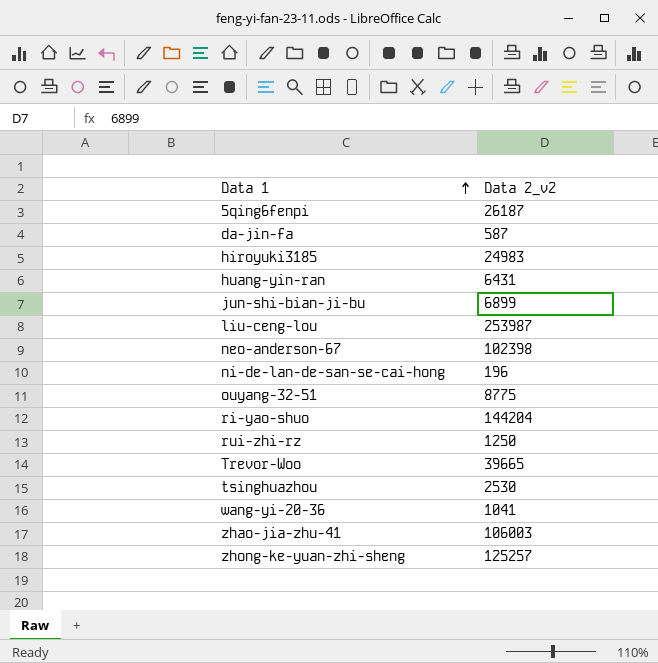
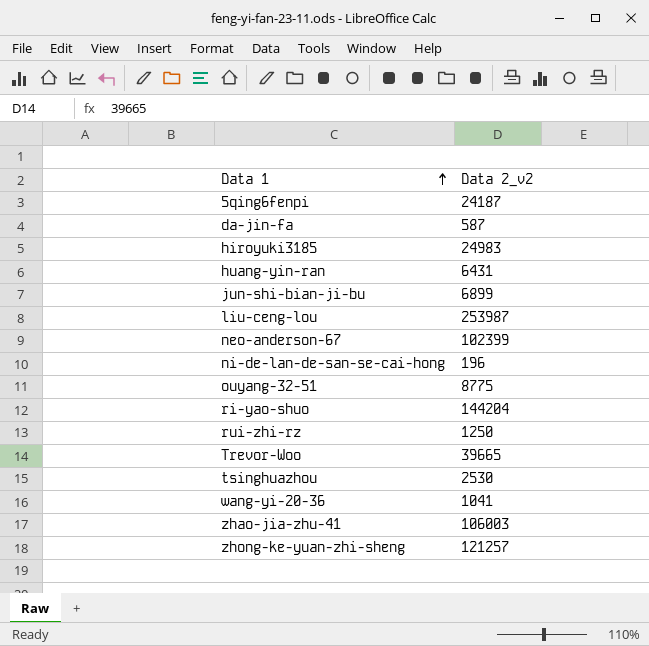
5qing6fenpi | Data 2_v2: 26187 -> 24187
neo-anderson-67 | Data 2_v2: 102398 -> 102399
zhong-ke-yuan-zhi-sheng | Data 2_v2: 125257 -> 121257

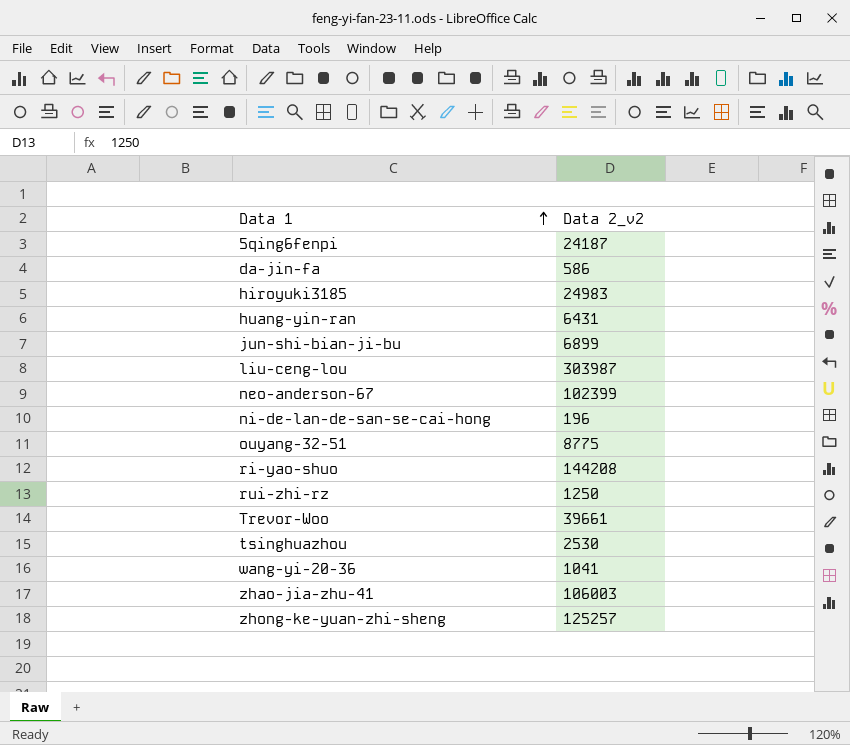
da-jin-fa | Data 2_v2: 587 -> 586
liu-ceng-lou | Data 2_v2: 253987 -> 303987
ri-yao-shuo | Data 2_v2: 144204 -> 144208
Trevor-Woo | Data 2_v2: 39665 -> 39661
zhong-ke-yuan-zhi-sheng | Data 2_v2: 121257 -> 125257

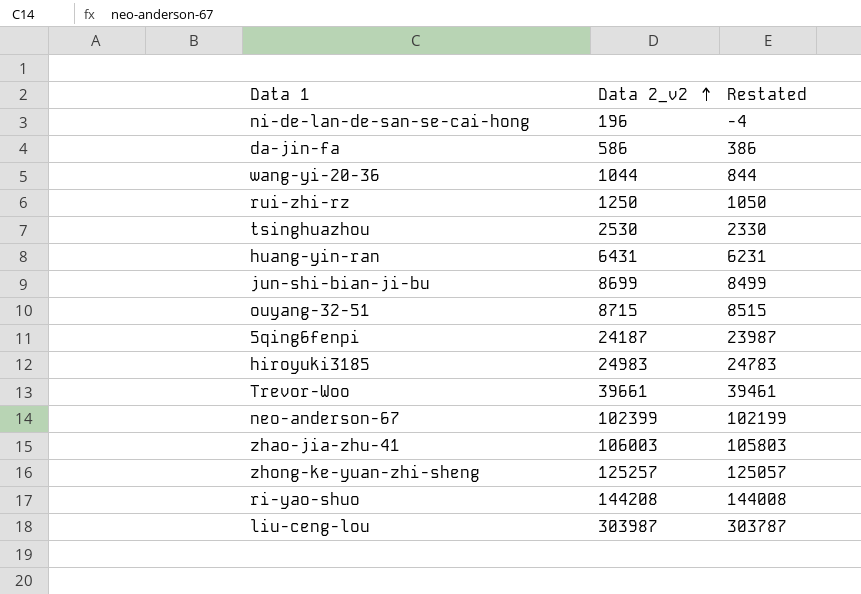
row order: Data 1 ascending -> Data 2_v2 ascending
column Restated | formula: none -> [Data 2_v2] - 200
wang-yi-20-36 | Data 2_v2: 1041 -> 1044
jun-shi-bian-ji-bu | Data 2_v2: 6899 -> 8699
ouyang-32-51 | Data 2_v2: 8775 -> 8715

